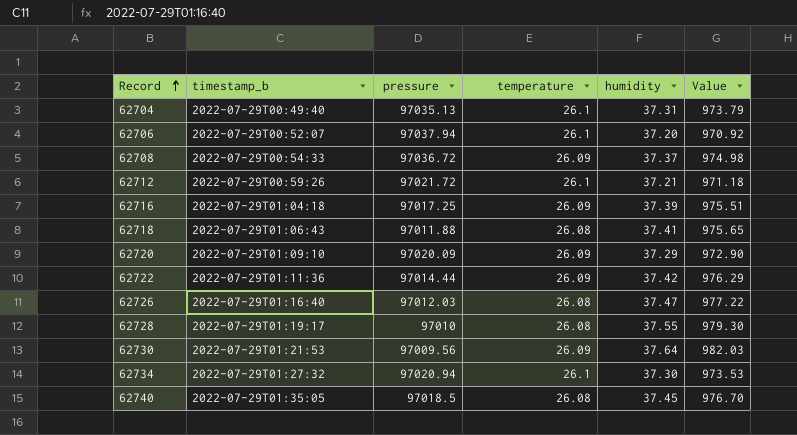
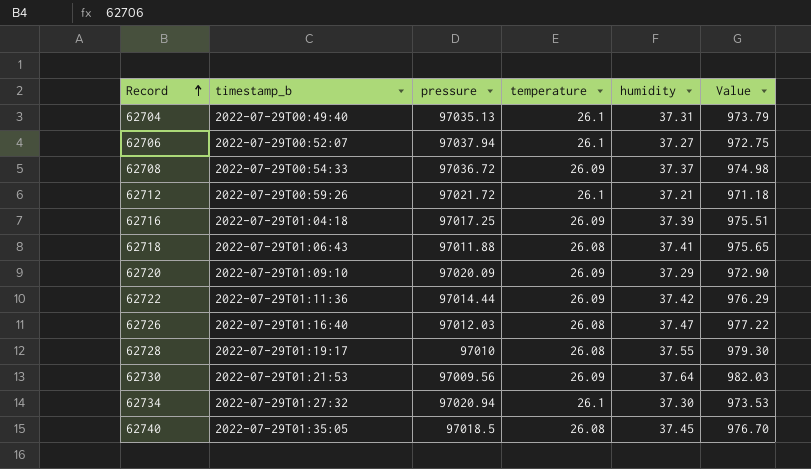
62706 | humidity: 37.20 -> 37.27
62706 | Value: 970.92 -> 972.75

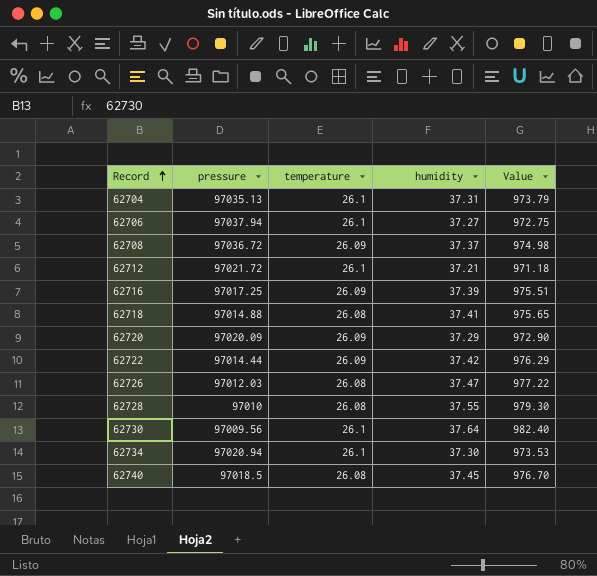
column timestamp_b | position: 2 -> none
62718 | pressure: 97011.88 -> 97014.88
62730 | temperature: 26.09 -> 26.1
62730 | Value: 982.03 -> 982.40

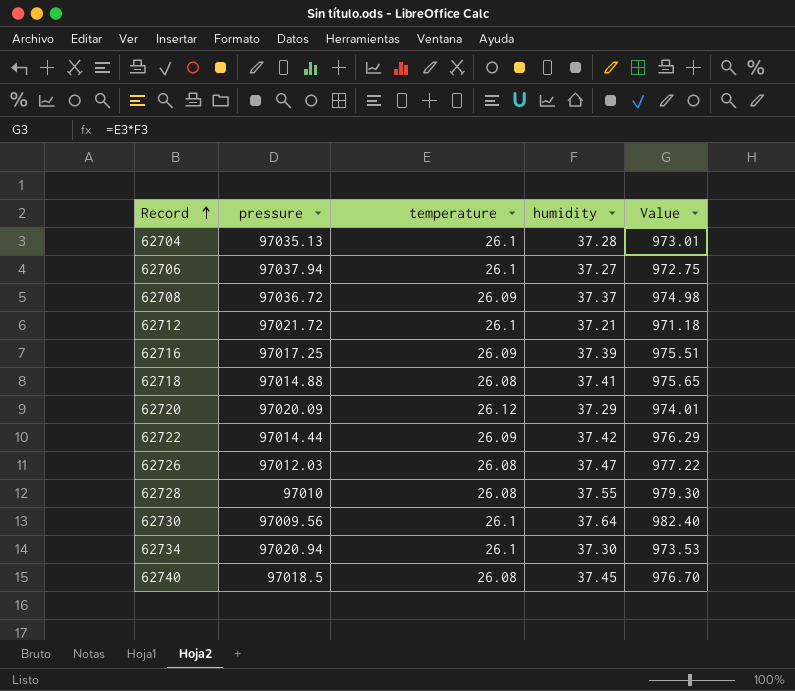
62704 | humidity: 37.31 -> 37.28
62704 | Value: 973.79 -> 973.01
62720 | temperature: 26.09 -> 26.12
62720 | Value: 972.90 -> 974.01

